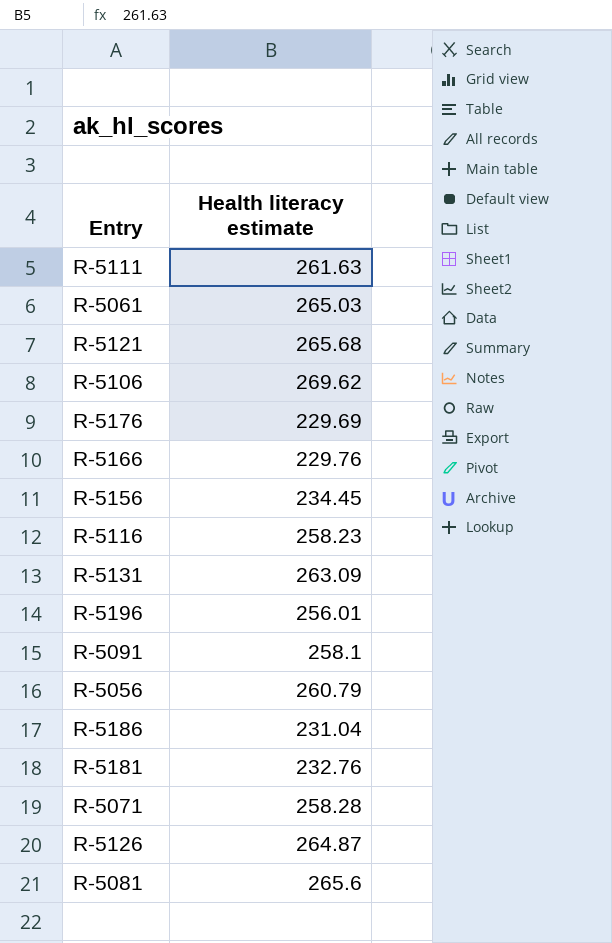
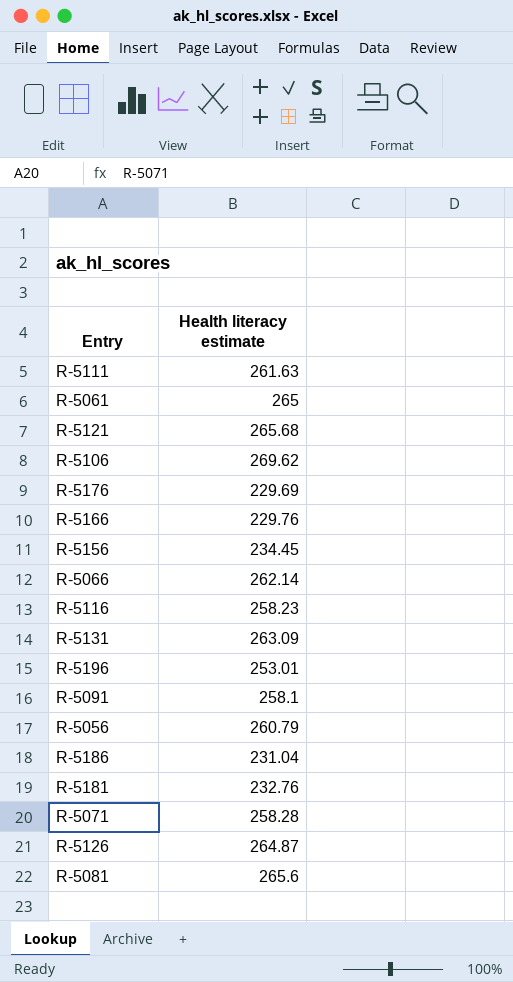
R-5061 | Health literacy estimate: 265.03 -> 265
row R-5066: none -> 262.14
R-5196 | Health literacy estimate: 256.01 -> 253.01

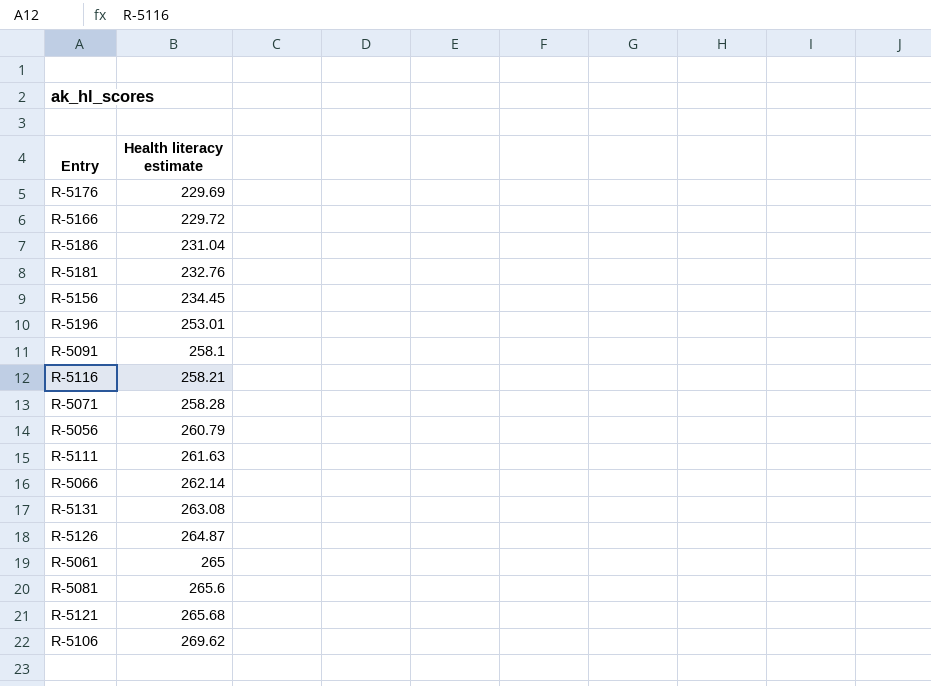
row order: none -> Health literacy estimate ascending
R-5166 | Health literacy estimate: 229.76 -> 229.72
R-5116 | Health literacy estimate: 258.23 -> 258.21
R-5131 | Health literacy estimate: 263.09 -> 263.08

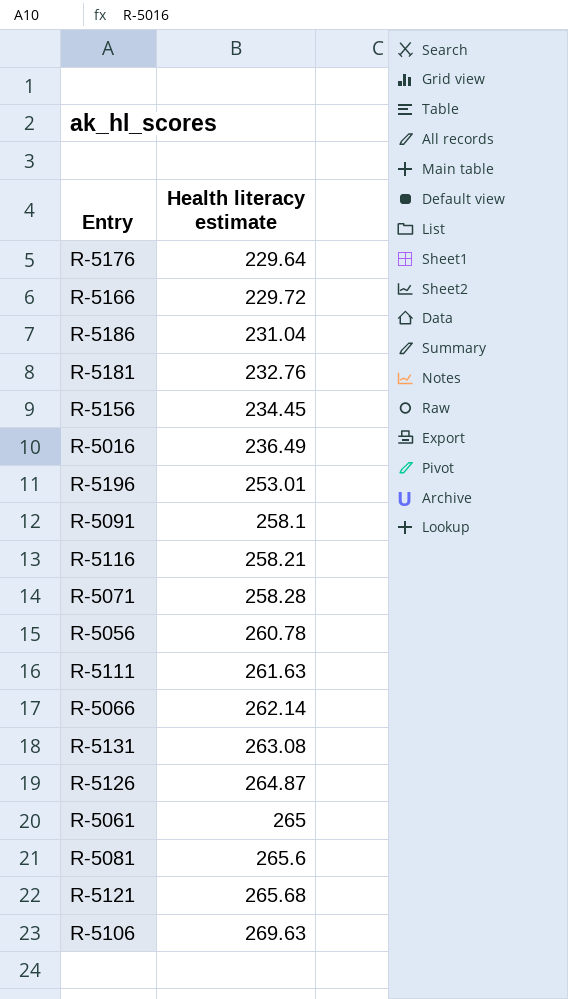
R-5176 | Health literacy estimate: 229.69 -> 229.64
row R-5016: none -> 236.49
R-5056 | Health literacy estimate: 260.79 -> 260.78
R-5106 | Health literacy estimate: 269.62 -> 269.63

